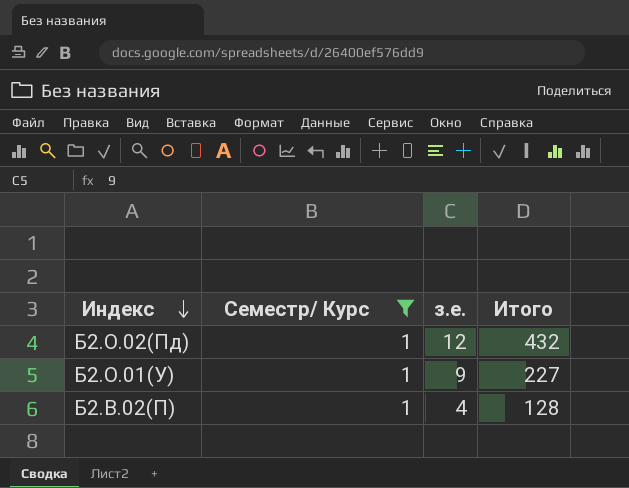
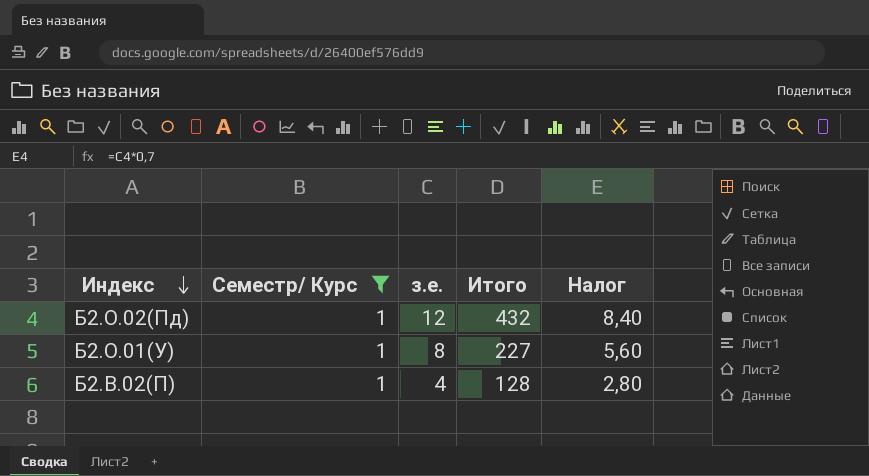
column Налог | formula: none -> [з.е.] * 0,7
Б2.О.01(У) | з.е.: 9 -> 8

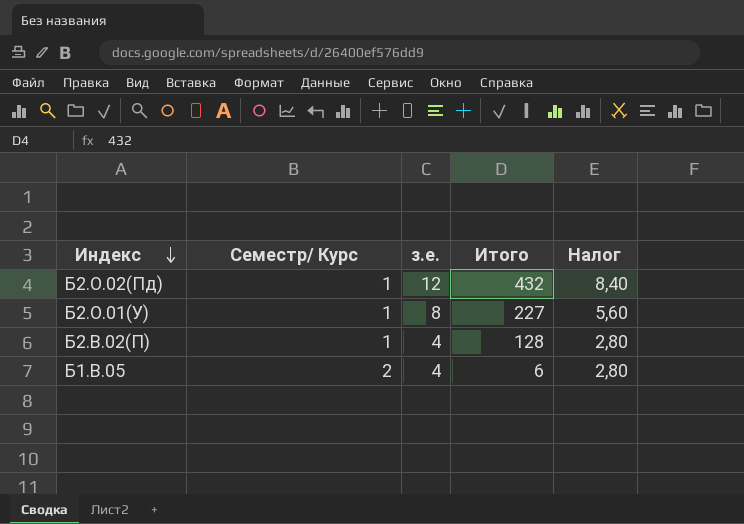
filter: Семестр/ Курс = 1 -> none

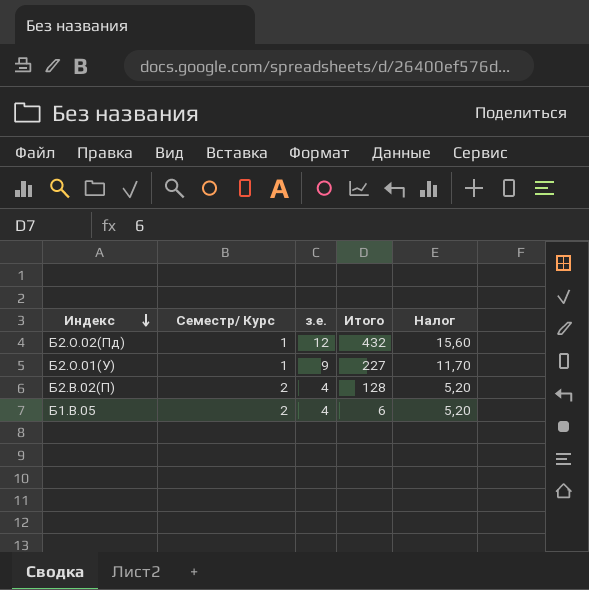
column Налог | formula: [з.е.] * 0,7 -> [з.е.] * 1,3
Б2.О.01(У) | з.е.: 8 -> 9
Б2.В.02(П) | Семестр/ Курс: 1 -> 2

